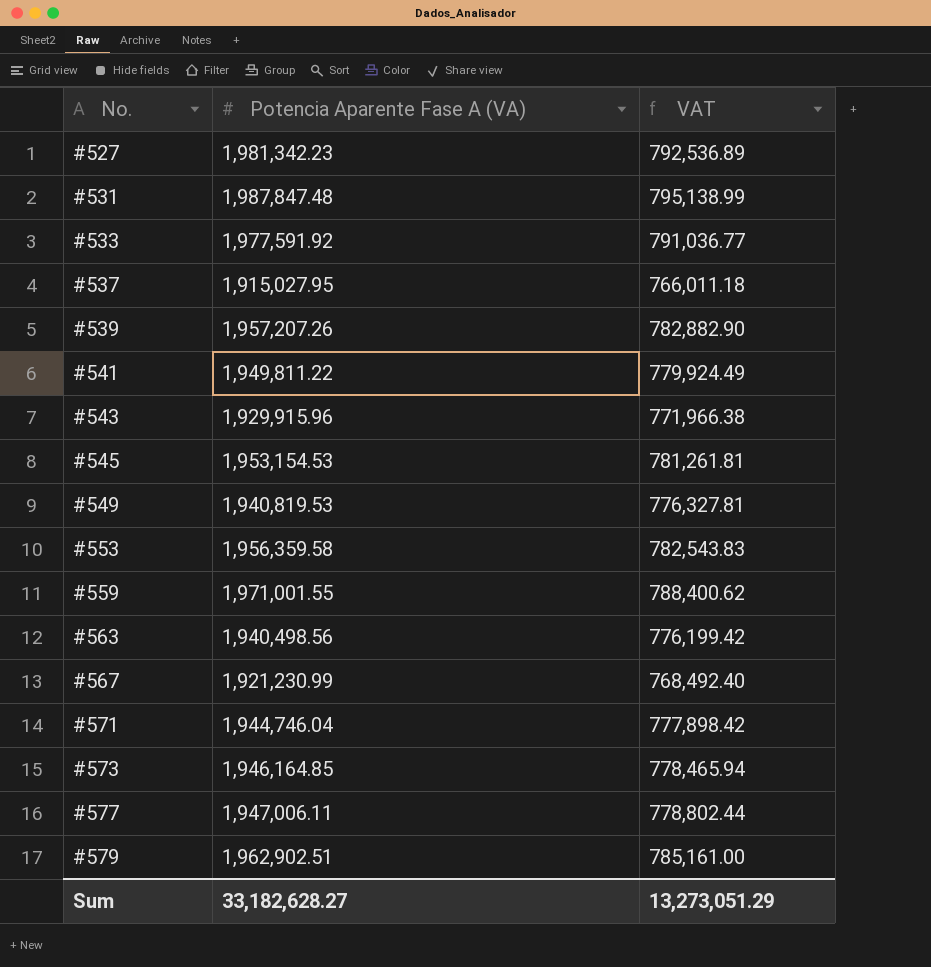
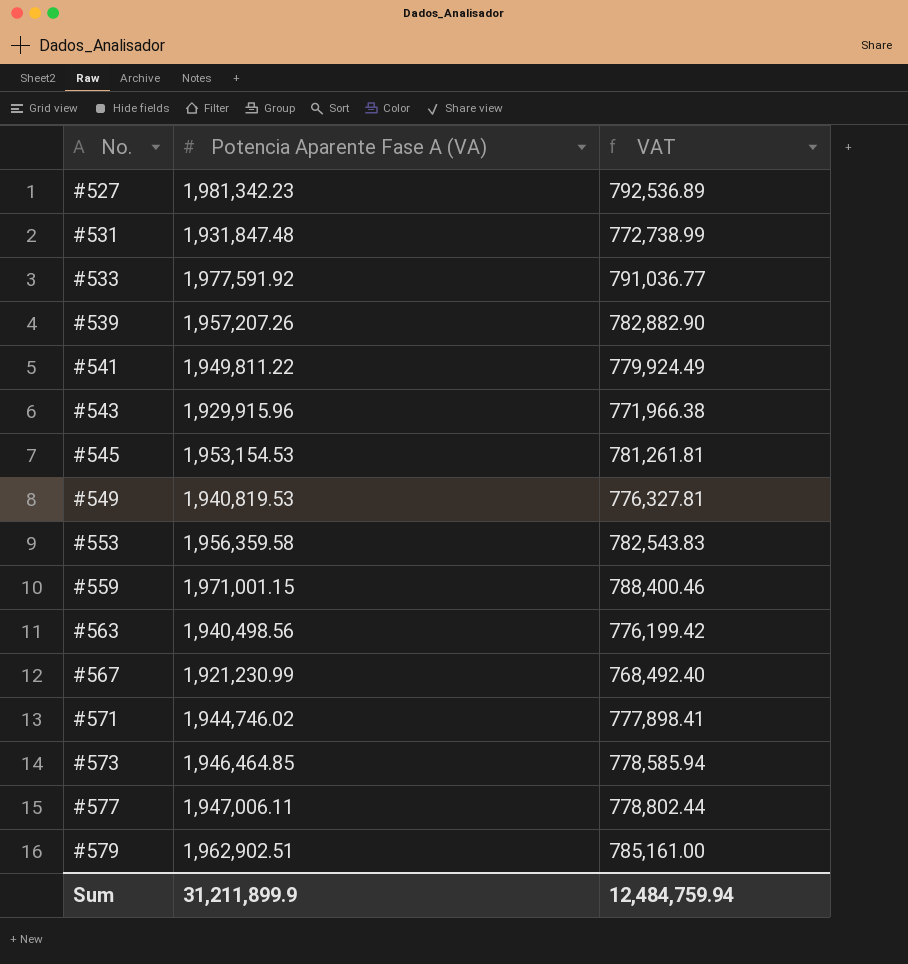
row #537: 1,915,027.95 | 766,011.18 -> none
#531 | Potencia Aparente Fase A (VA): 1,987,847.48 -> 1,931,847.48
#531 | VAT: 795,138.99 -> 772,738.99
#559 | Potencia Aparente Fase A (VA): 1,971,001.55 -> 1,971,001.15
#559 | VAT: 788,400.62 -> 788,400.46
#571 | Potencia Aparente Fase A (VA): 1,944,746.04 -> 1,944,746.02
#571 | VAT: 777,898.42 -> 777,898.41
#573 | Potencia Aparente Fase A (VA): 1,946,164.85 -> 1,946,464.85
#573 | VAT: 778,465.94 -> 778,585.94
Sum | Potencia Aparente Fase A (VA): 33,182,628.27 -> 31,211,899.9
Sum | VAT: 13,273,051.29 -> 12,484,759.94

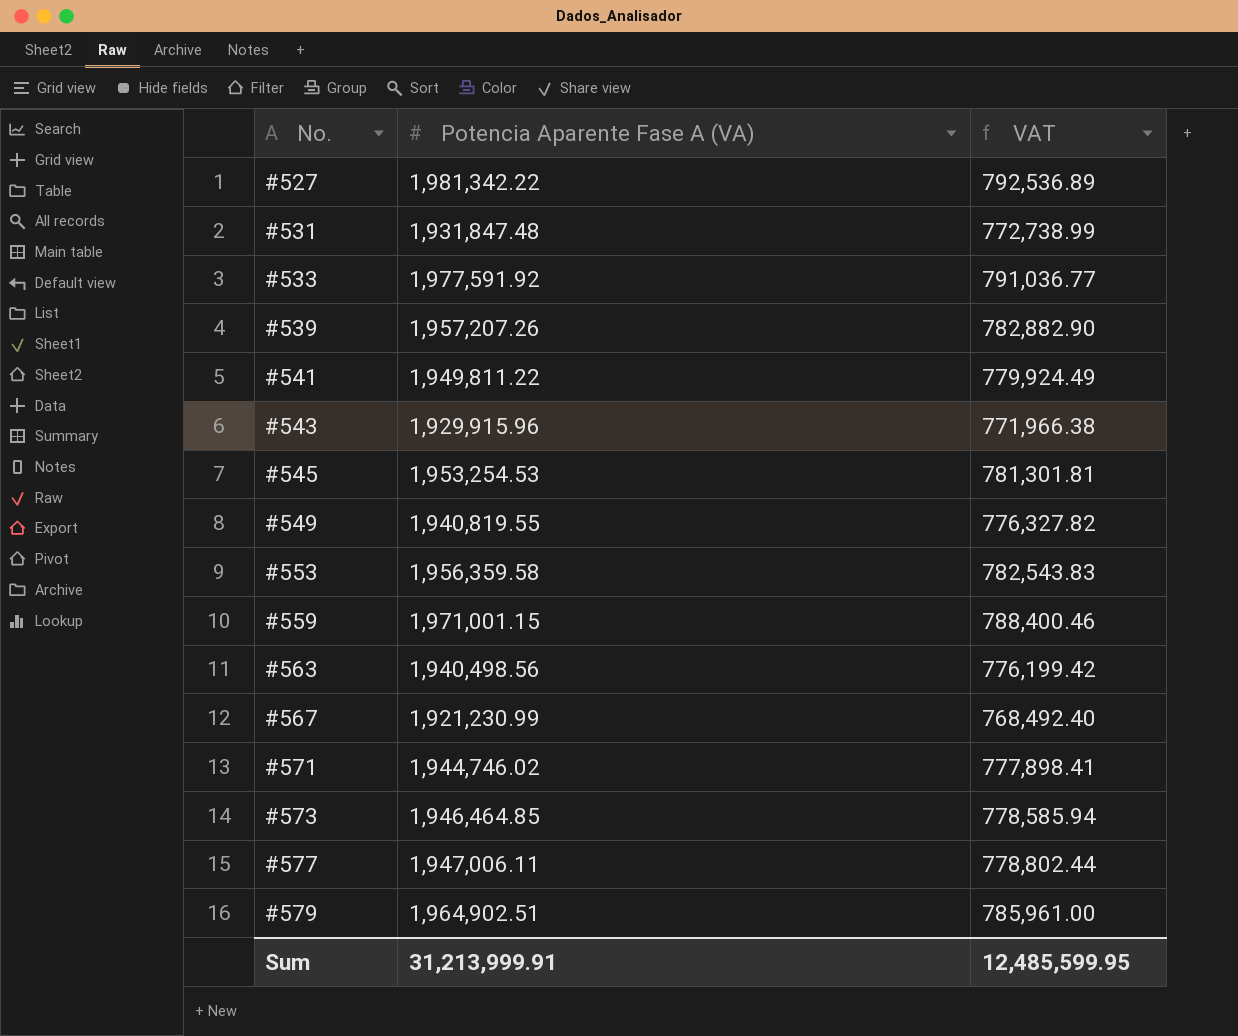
#527 | Potencia Aparente Fase A (VA): 1,981,342.23 -> 1,981,342.22
#545 | Potencia Aparente Fase A (VA): 1,953,154.53 -> 1,953,254.53
#545 | VAT: 781,261.81 -> 781,301.81
#549 | Potencia Aparente Fase A (VA): 1,940,819.53 -> 1,940,819.55
#549 | VAT: 776,327.81 -> 776,327.82
#579 | Potencia Aparente Fase A (VA): 1,962,902.51 -> 1,964,902.51
#579 | VAT: 785,161.00 -> 785,961.00
Sum | Potencia Aparente Fase A (VA): 31,211,899.9 -> 31,213,999.91
Sum | VAT: 12,484,759.94 -> 12,485,599.95

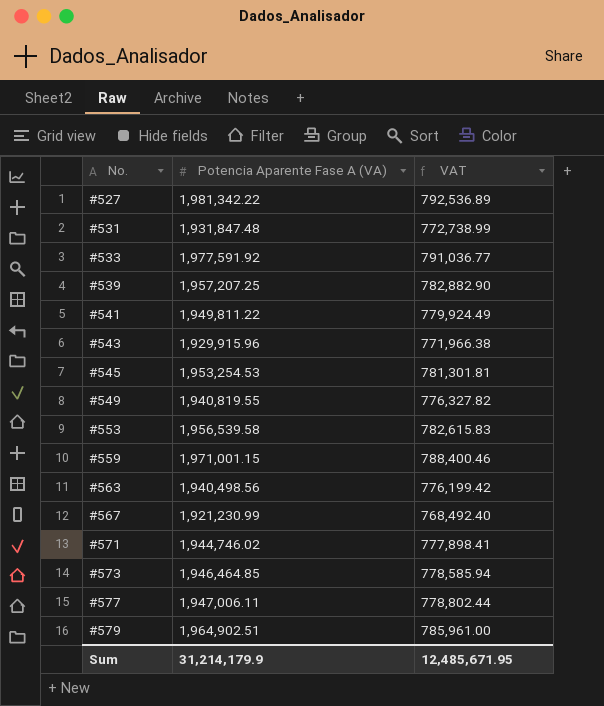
#539 | Potencia Aparente Fase A (VA): 1,957,207.26 -> 1,957,207.25
#553 | Potencia Aparente Fase A (VA): 1,956,359.58 -> 1,956,539.58
#553 | VAT: 782,543.83 -> 782,615.83
Sum | Potencia Aparente Fase A (VA): 31,213,999.91 -> 31,214,179.9
Sum | VAT: 12,485,599.95 -> 12,485,671.95

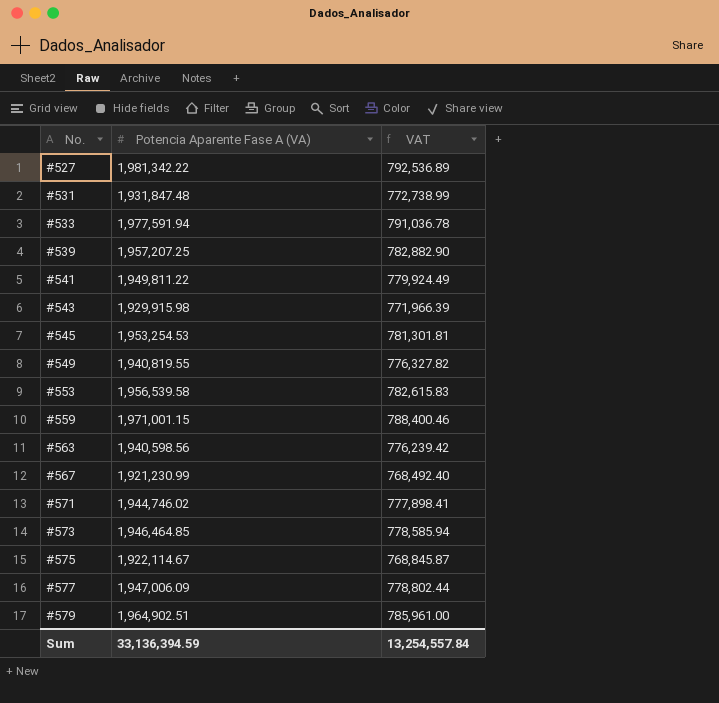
#533 | Potencia Aparente Fase A (VA): 1,977,591.92 -> 1,977,591.94
#533 | VAT: 791,036.77 -> 791,036.78
#543 | Potencia Aparente Fase A (VA): 1,929,915.96 -> 1,929,915.98
#543 | VAT: 771,966.38 -> 771,966.39
#563 | Potencia Aparente Fase A (VA): 1,940,498.56 -> 1,940,598.56
#563 | VAT: 776,199.42 -> 776,239.42
row #575: none -> 1,922,114.67 | 768,845.87
#577 | Potencia Aparente Fase A (VA): 1,947,006.11 -> 1,947,006.09
Sum | Potencia Aparente Fase A (VA): 31,214,179.9 -> 33,136,394.59
Sum | VAT: 12,485,671.95 -> 13,254,557.84

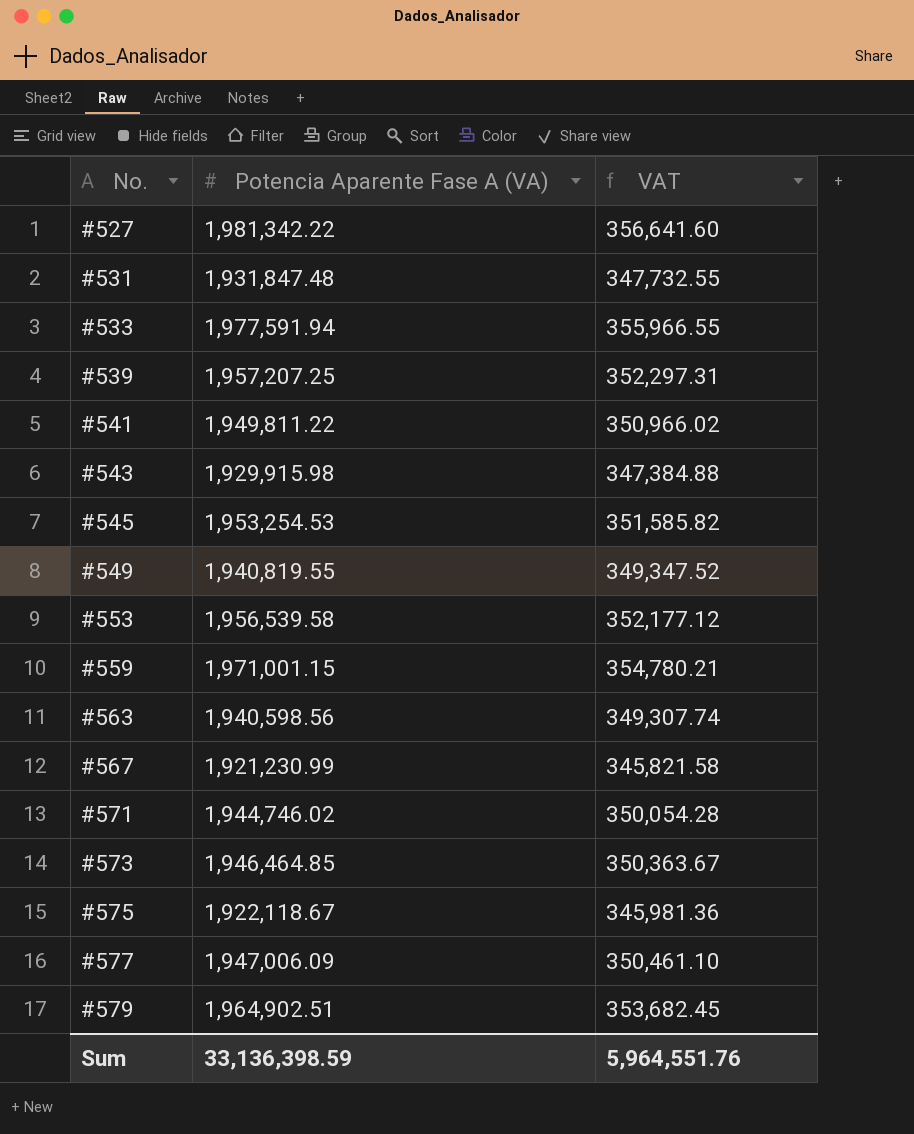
column VAT | formula: [Potencia Aparente Fase A (VA)] * 0.4 -> [Potencia Aparente Fase A (VA)] * 0.18
#575 | Potencia Aparente Fase A (VA): 1,922,114.67 -> 1,922,118.67
Sum | Potencia Aparente Fase A (VA): 33,136,394.59 -> 33,136,398.59
Sum | VAT: 13,254,557.84 -> 5,964,551.76

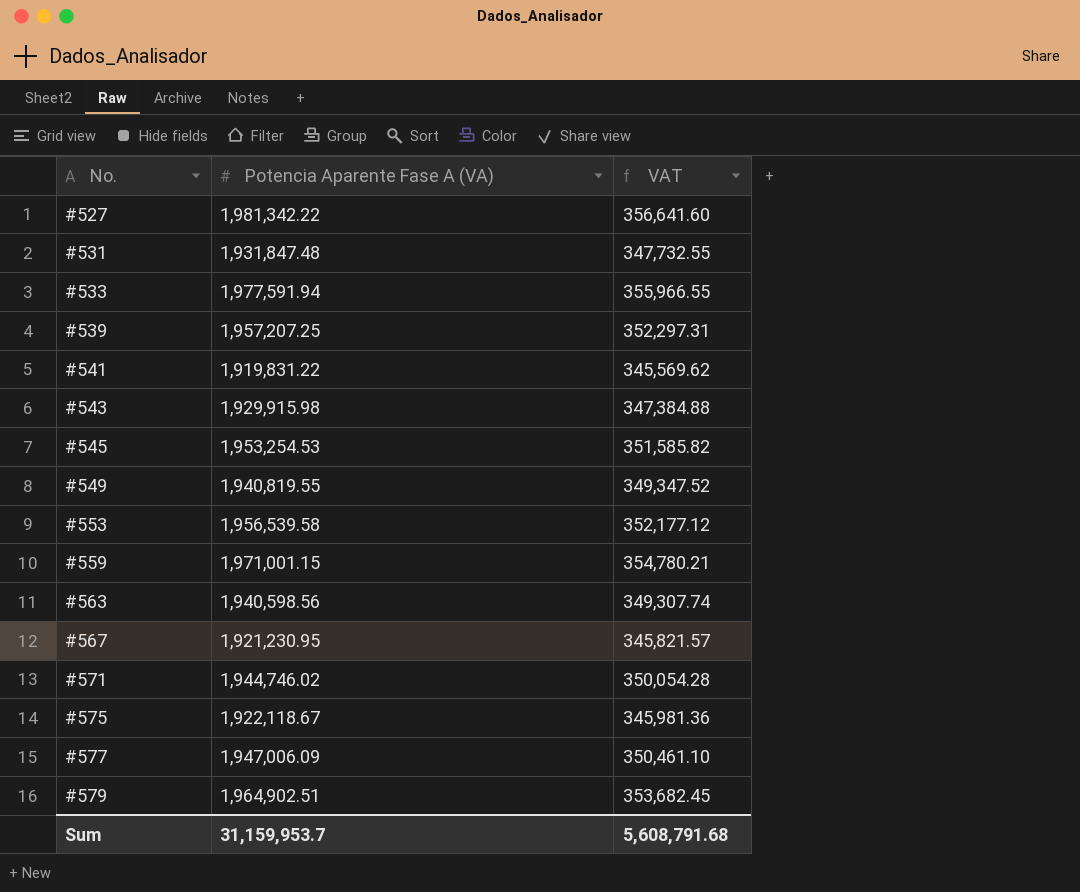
row #573: 1,946,464.85 | 350,363.67 -> none
#541 | Potencia Aparente Fase A (VA): 1,949,811.22 -> 1,919,831.22
#541 | VAT: 350,966.02 -> 345,569.62
#567 | Potencia Aparente Fase A (VA): 1,921,230.99 -> 1,921,230.95
#567 | VAT: 345,821.58 -> 345,821.57
Sum | Potencia Aparente Fase A (VA): 33,136,398.59 -> 31,159,953.7
Sum | VAT: 5,964,551.76 -> 5,608,791.68

